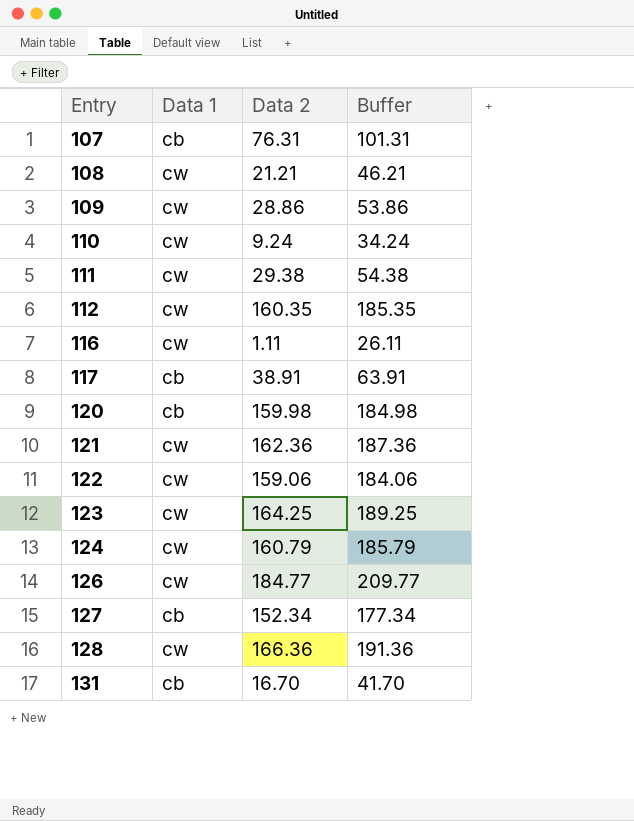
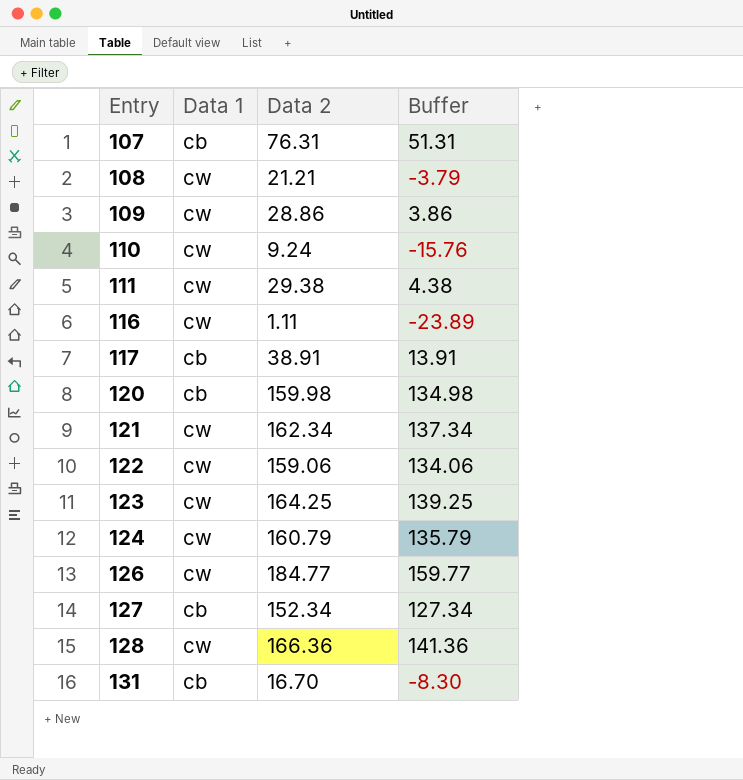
column Buffer | formula: [Data 2] + 25 -> [Data 2] - 25
row 112: cw | 160.35 | 185.35 -> none
121 | Data 2: 162.36 -> 162.34

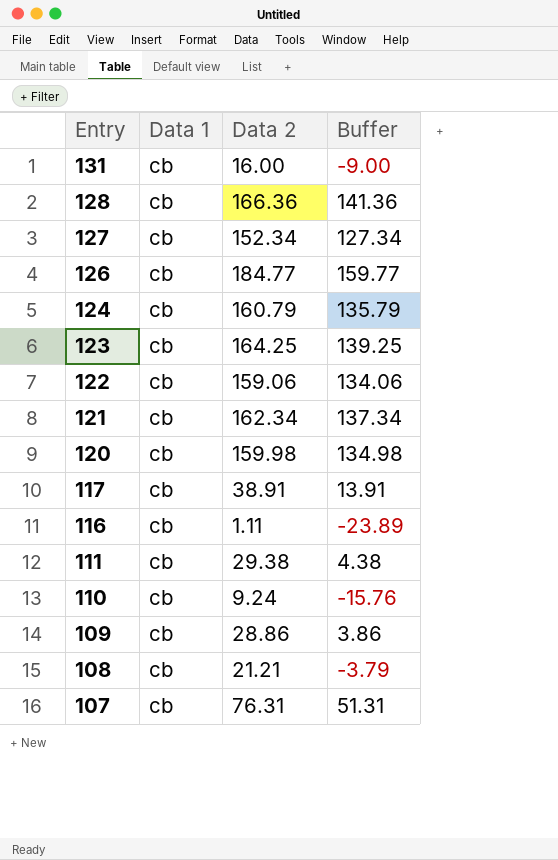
row order: Entry ascending -> Entry descending
131 | Data 2: 16.70 -> 16.00
131 | Buffer: -8.30 -> -9.00
128 | Data 1: cw -> cb
126 | Data 1: cw -> cb
124 | Data 1: cw -> cb
123 | Data 1: cw -> cb
122 | Data 1: cw -> cb
121 | Data 1: cw -> cb
116 | Data 1: cw -> cb
111 | Data 1: cw -> cb
110 | Data 1: cw -> cb
109 | Data 1: cw -> cb
108 | Data 1: cw -> cb

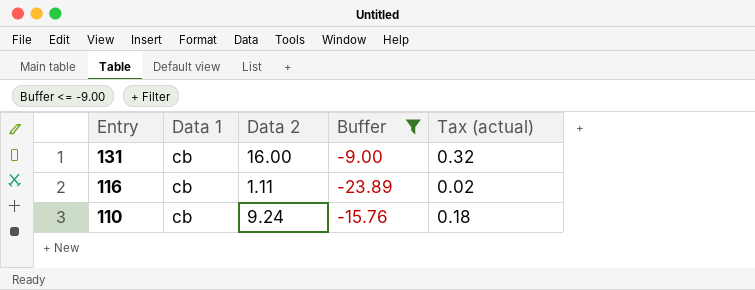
filter: none -> Buffer <= -9.00
column Tax (actual) | formula: none -> [Data 2] * 0.02

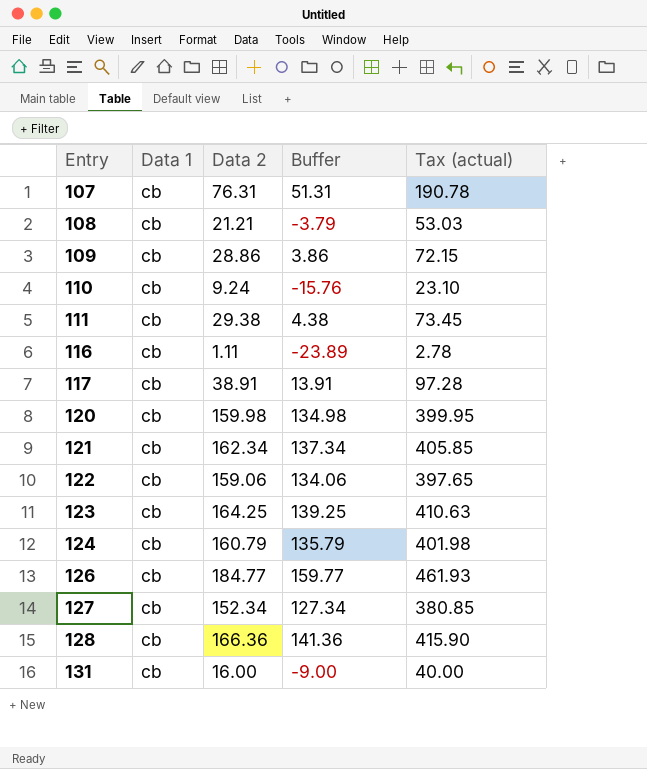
filter: Buffer <= -9.00 -> none
row order: Entry descending -> Entry ascending
column Tax (actual) | formula: [Data 2] * 0.02 -> [Data 2] * 2.5

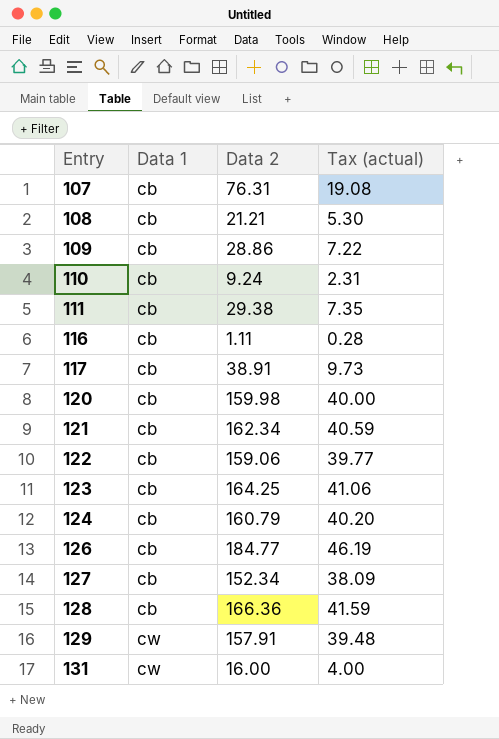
column Buffer | formula: [Data 2] - 25 -> none
column Tax (actual) | formula: [Data 2] * 2.5 -> [Data 2] * 0.25
row 129: none -> cw | 157.91 | 39.48
131 | Data 1: cb -> cw

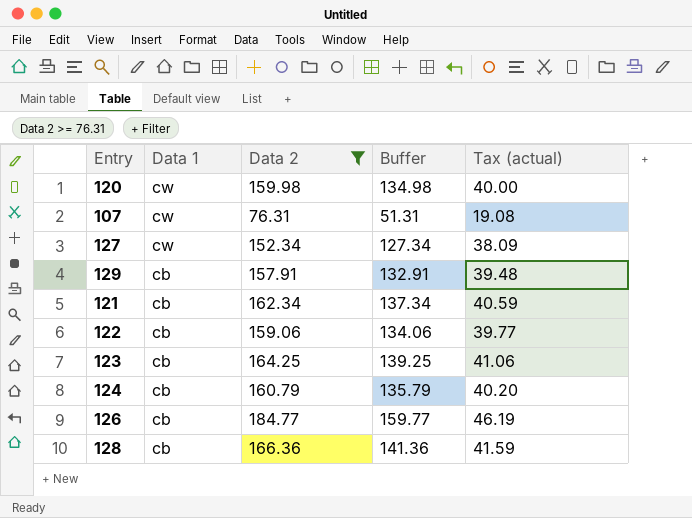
filter: none -> Data 2 >= 76.31
row order: Entry ascending -> Data 1 descending
column Buffer | formula: none -> [Data 2] - 25
120 | Data 1: cb -> cw
107 | Data 1: cb -> cw
127 | Data 1: cb -> cw
129 | Data 1: cw -> cb

